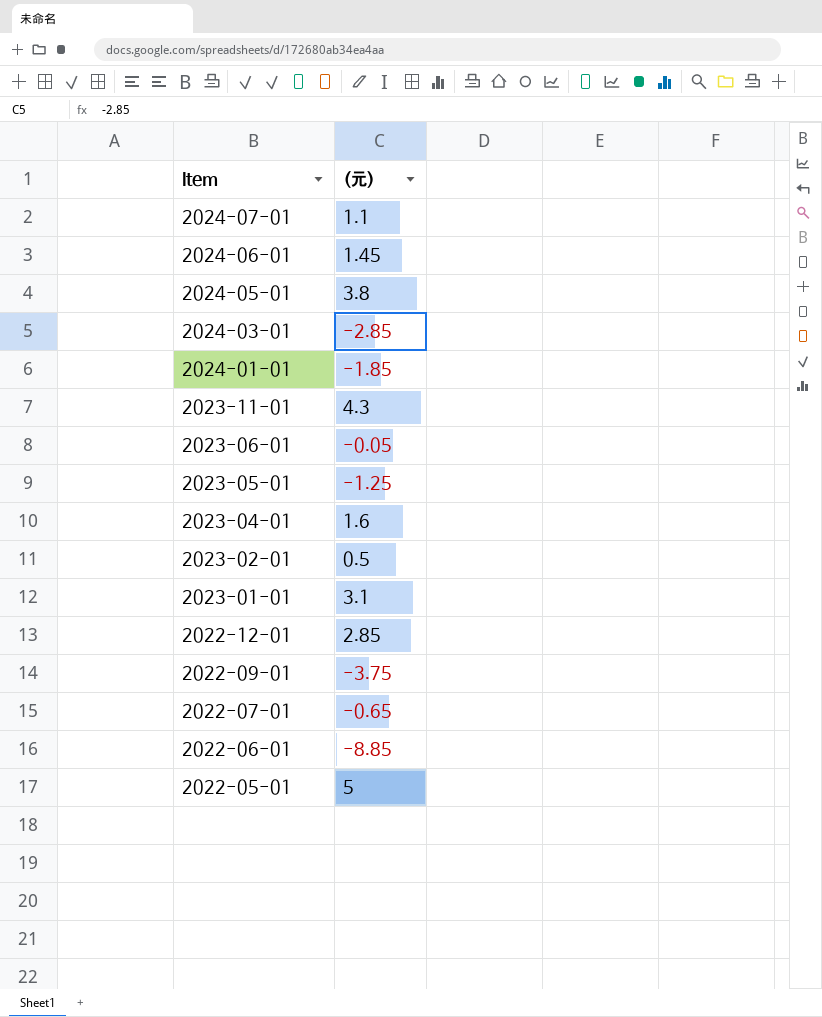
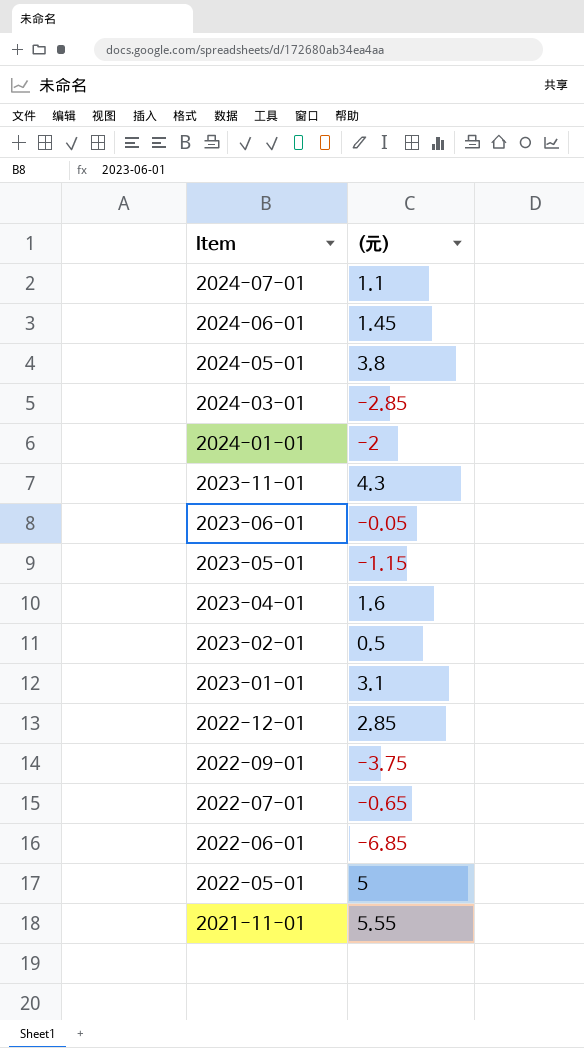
2024-01-01 | (元): -1.85 -> -2
2023-05-01 | (元): -1.25 -> -1.15
2022-06-01 | (元): -8.85 -> -6.85
row 2021-11-01: none -> 5.55

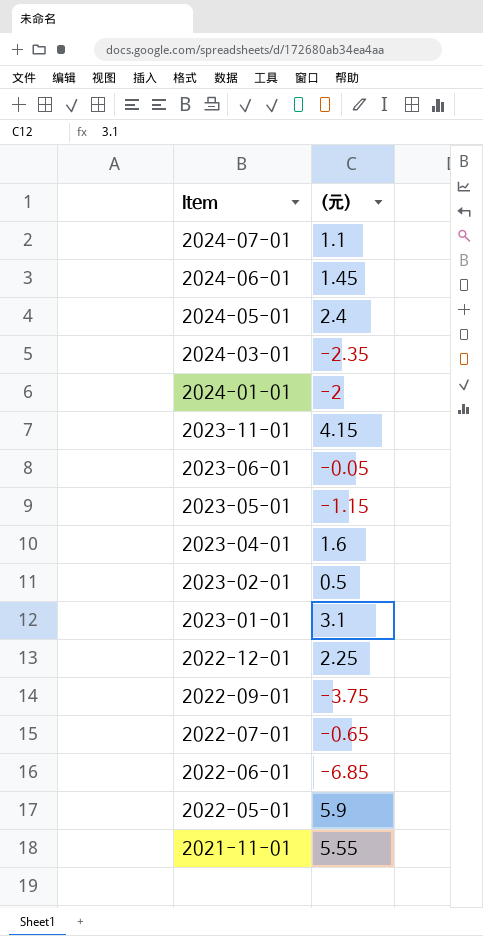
2024-05-01 | (元): 3.8 -> 2.4
2024-03-01 | (元): -2.85 -> -2.35
2023-11-01 | (元): 4.3 -> 4.15
2022-12-01 | (元): 2.85 -> 2.25
2022-05-01 | (元): 5 -> 5.9

